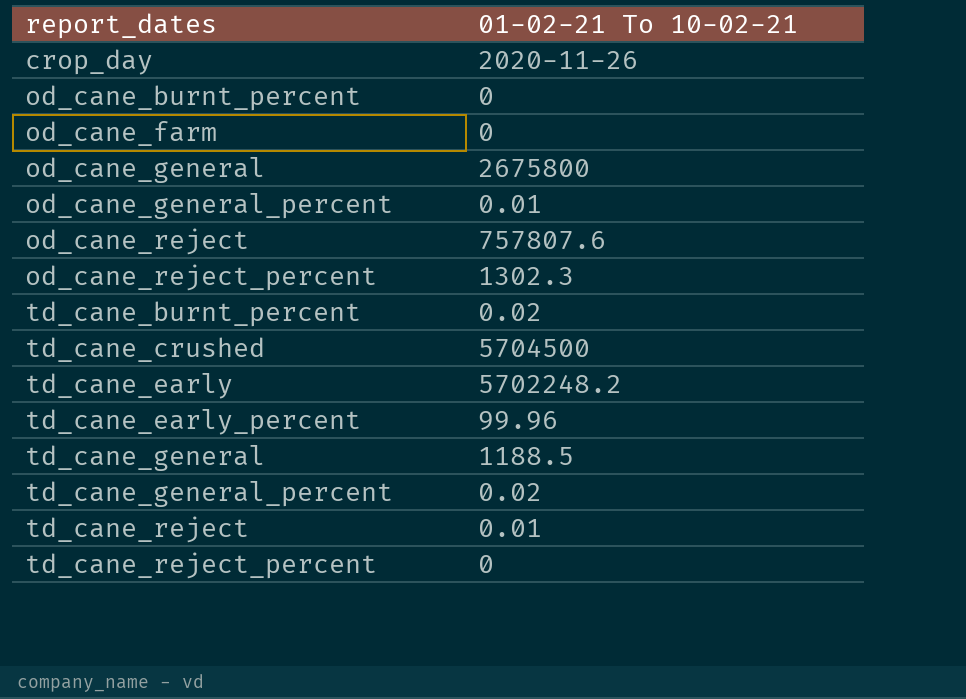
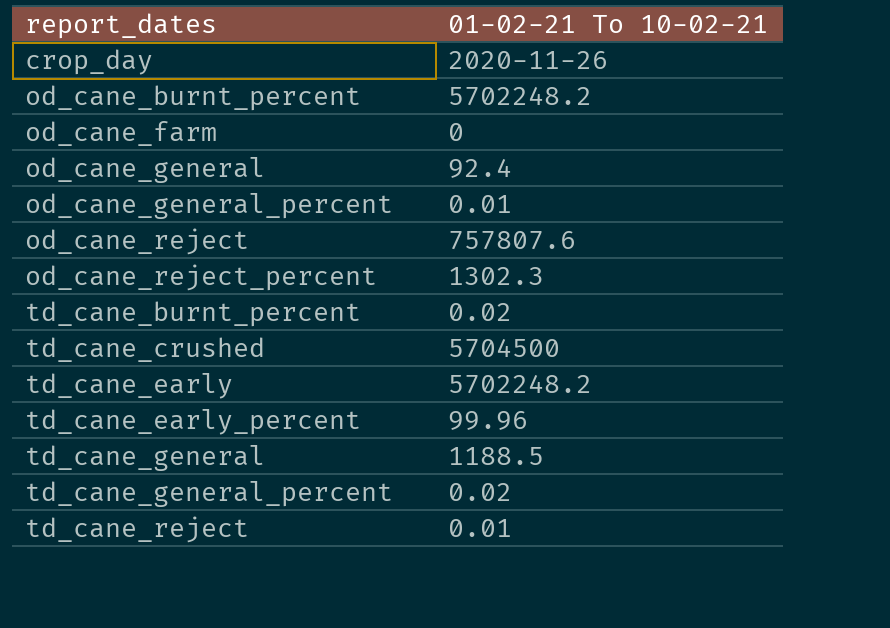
row td_cane_reject_percent: 0 -> none
od_cane_burnt_percent | 01-02-21 To 10-02-21: 0 -> 5702248.2
od_cane_general | 01-02-21 To 10-02-21: 2675800 -> 92.4

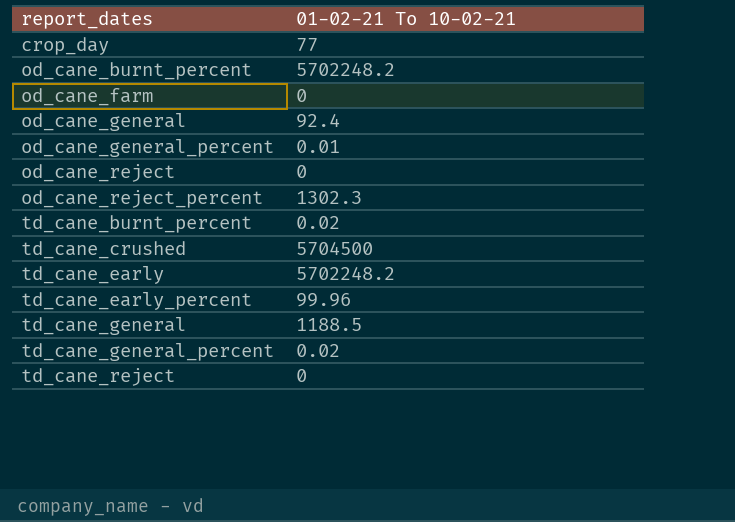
crop_day | 01-02-21 To 10-02-21: 2020-11-26 -> 77
od_cane_reject | 01-02-21 To 10-02-21: 757807.6 -> 0
td_cane_reject | 01-02-21 To 10-02-21: 0.01 -> 0

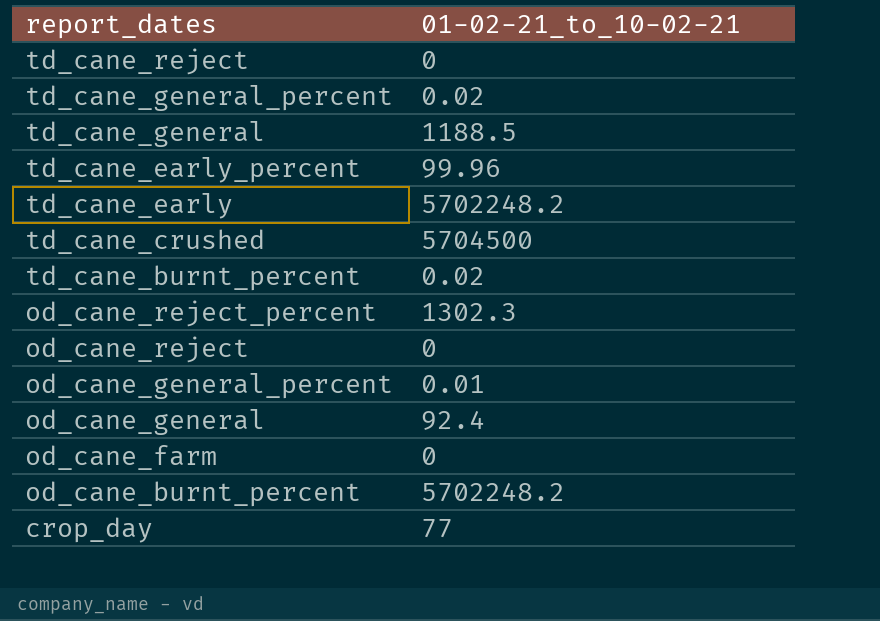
row order: report_dates ascending -> report_dates descending
column name: 01-02-21 To 10-02-21 -> 01-02-21_to_10-02-21

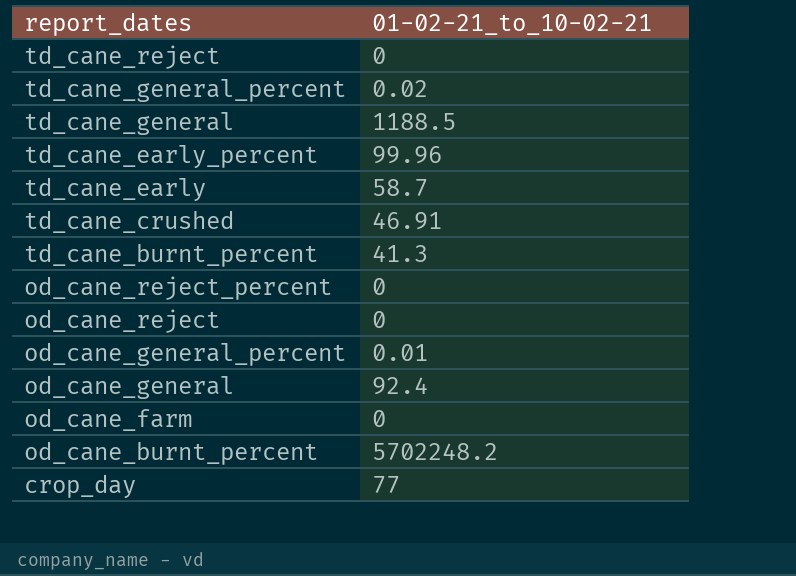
td_cane_early | 01-02-21_to_10-02-21: 5702248.2 -> 58.7
td_cane_crushed | 01-02-21_to_10-02-21: 5704500 -> 46.91
td_cane_burnt_percent | 01-02-21_to_10-02-21: 0.02 -> 41.3
od_cane_reject_percent | 01-02-21_to_10-02-21: 1302.3 -> 0

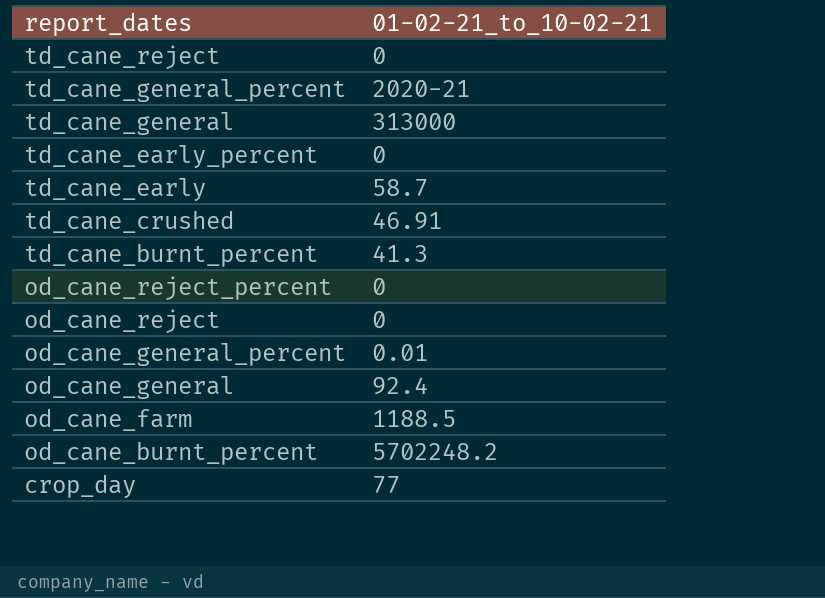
td_cane_general_percent | 01-02-21_to_10-02-21: 0.02 -> 2020-21
td_cane_general | 01-02-21_to_10-02-21: 1188.5 -> 313000
td_cane_early_percent | 01-02-21_to_10-02-21: 99.96 -> 0
od_cane_farm | 01-02-21_to_10-02-21: 0 -> 1188.5

